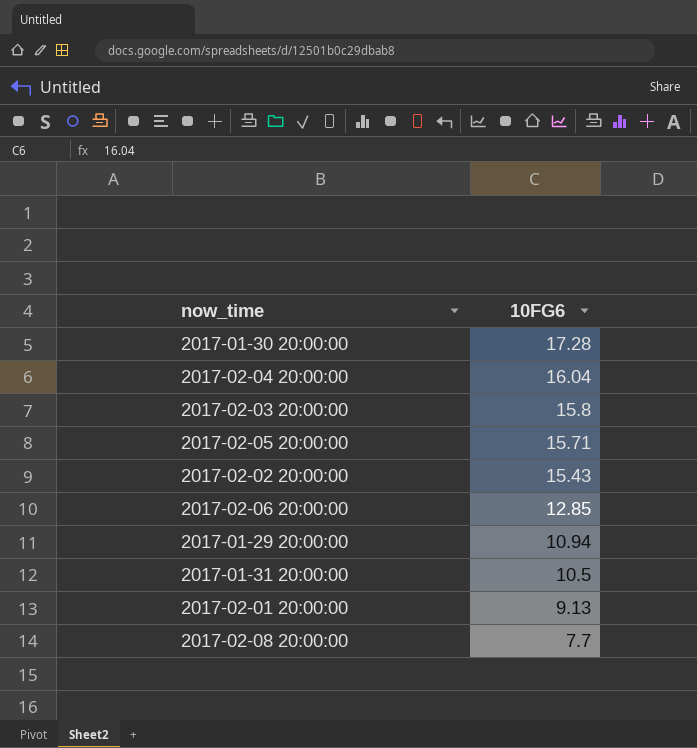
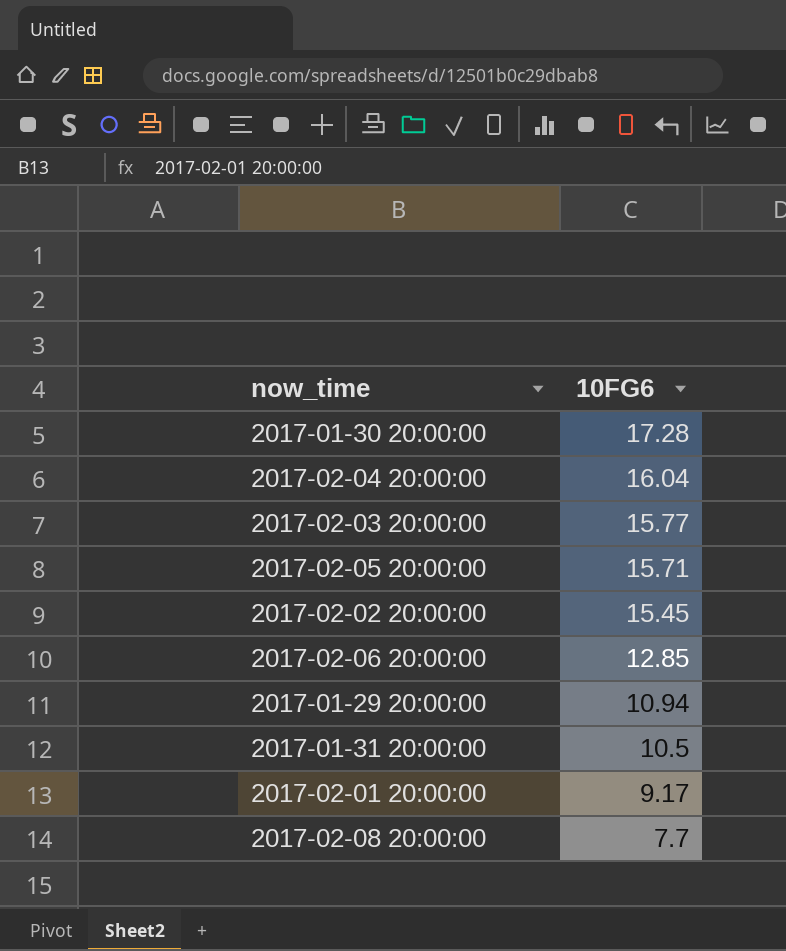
2017-02-03 20:00:00 | 10FG6: 15.8 -> 15.77
2017-02-02 20:00:00 | 10FG6: 15.43 -> 15.45
2017-02-01 20:00:00 | 10FG6: 9.13 -> 9.17

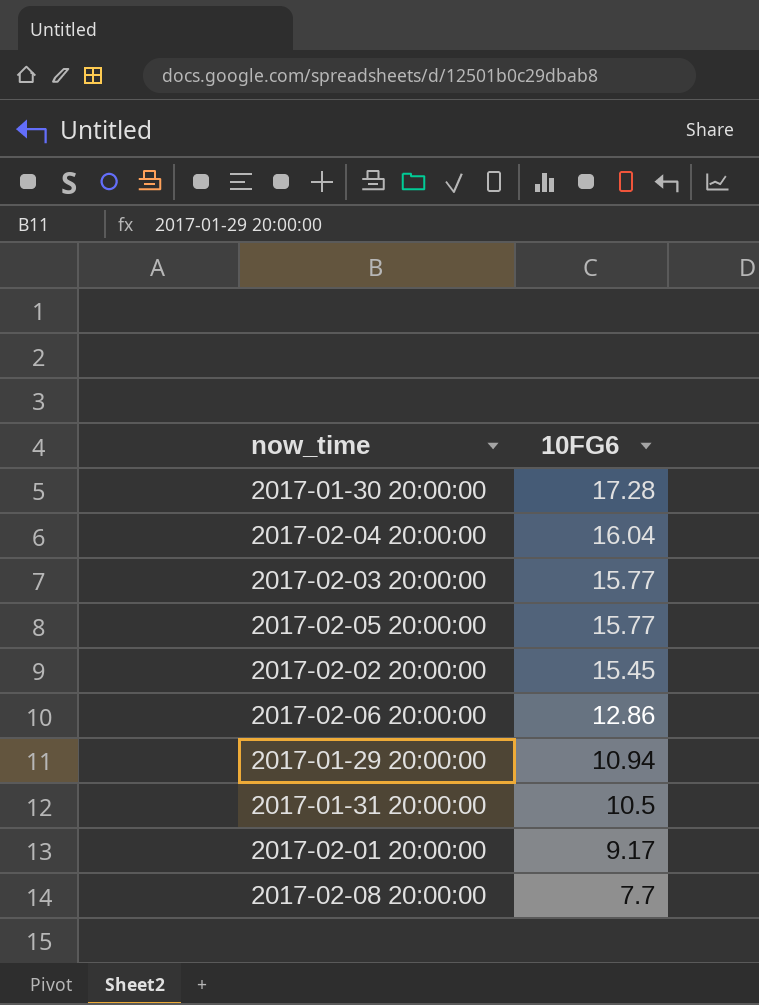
2017-02-05 20:00:00 | 10FG6: 15.71 -> 15.77
2017-02-06 20:00:00 | 10FG6: 12.85 -> 12.86

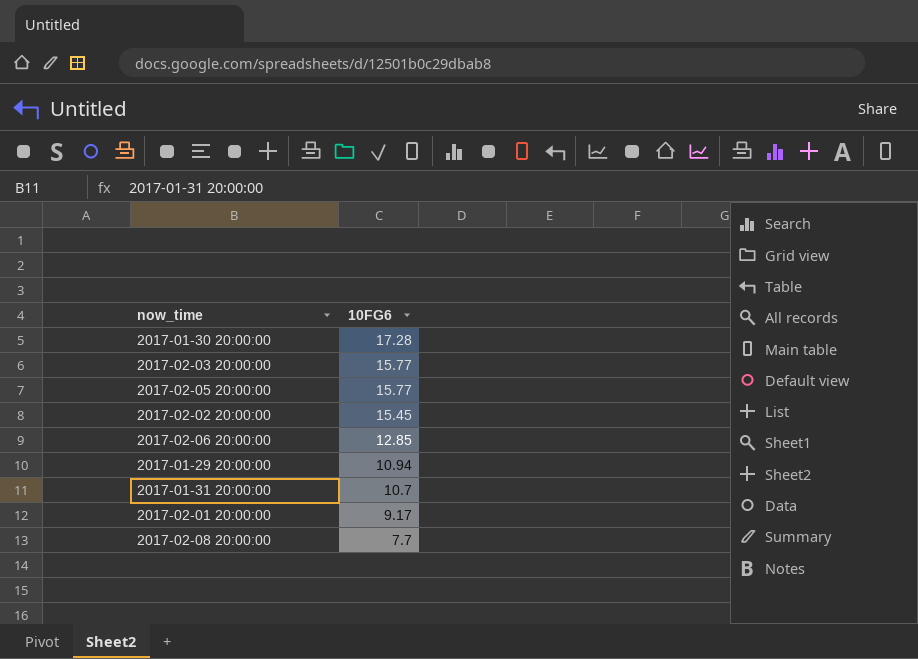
row 2017-02-04 20:00:00: 16.04 -> none
2017-02-06 20:00:00 | 10FG6: 12.86 -> 12.85
2017-01-31 20:00:00 | 10FG6: 10.5 -> 10.7

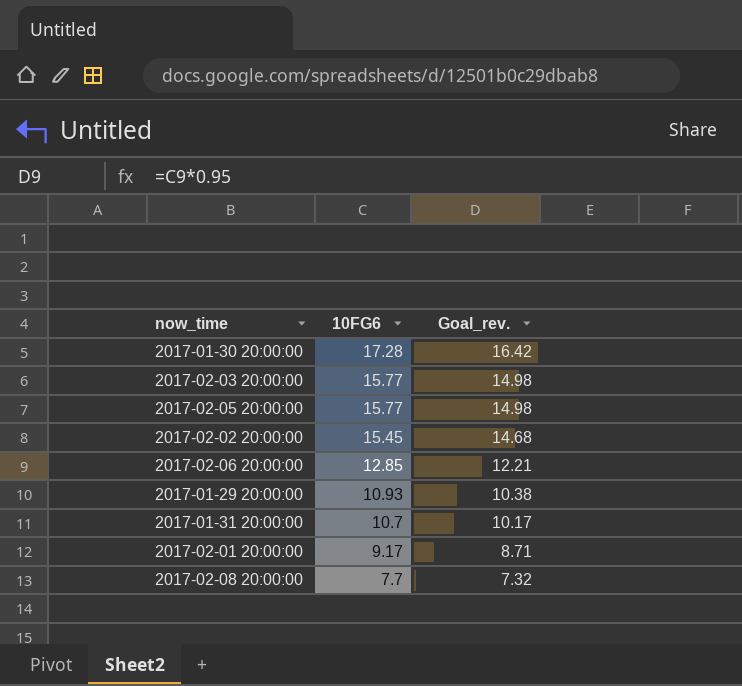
column Goal_rev. | formula: none -> [10FG6] * 0.95
2017-01-29 20:00:00 | 10FG6: 10.94 -> 10.93

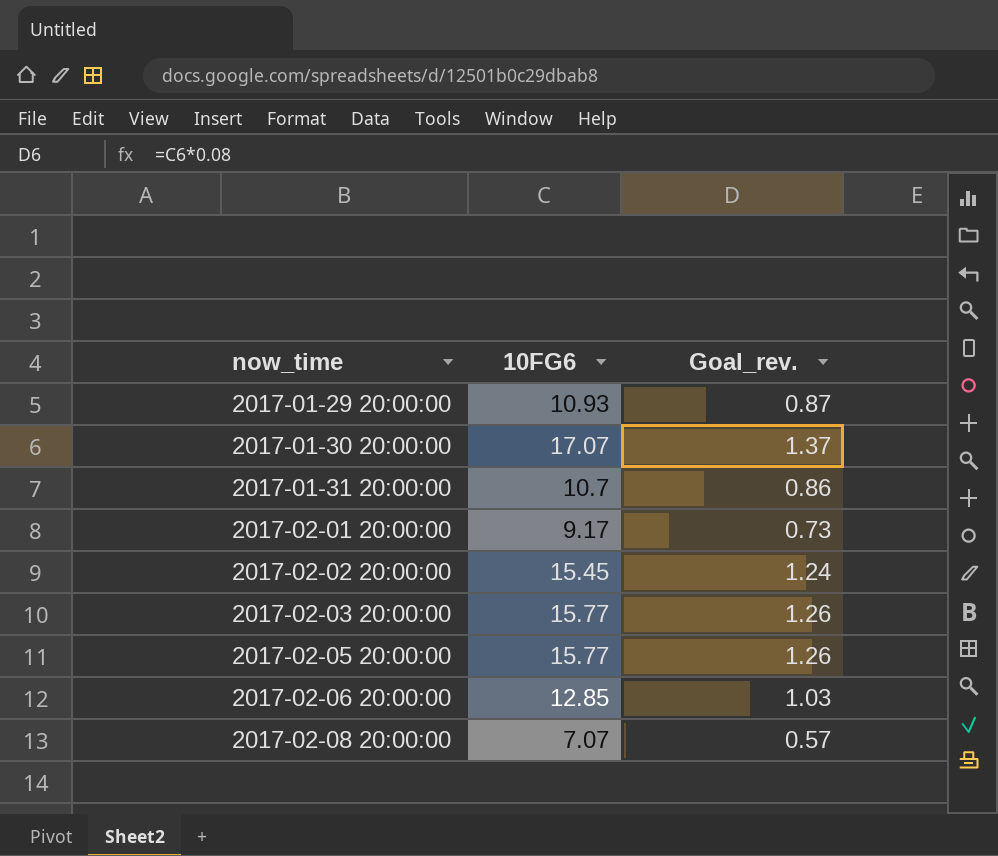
row order: 10FG6 descending -> now_time ascending
column Goal_rev. | formula: [10FG6] * 0.95 -> [10FG6] * 0.08
2017-01-30 20:00:00 | 10FG6: 17.28 -> 17.07
2017-02-08 20:00:00 | 10FG6: 7.7 -> 7.07

